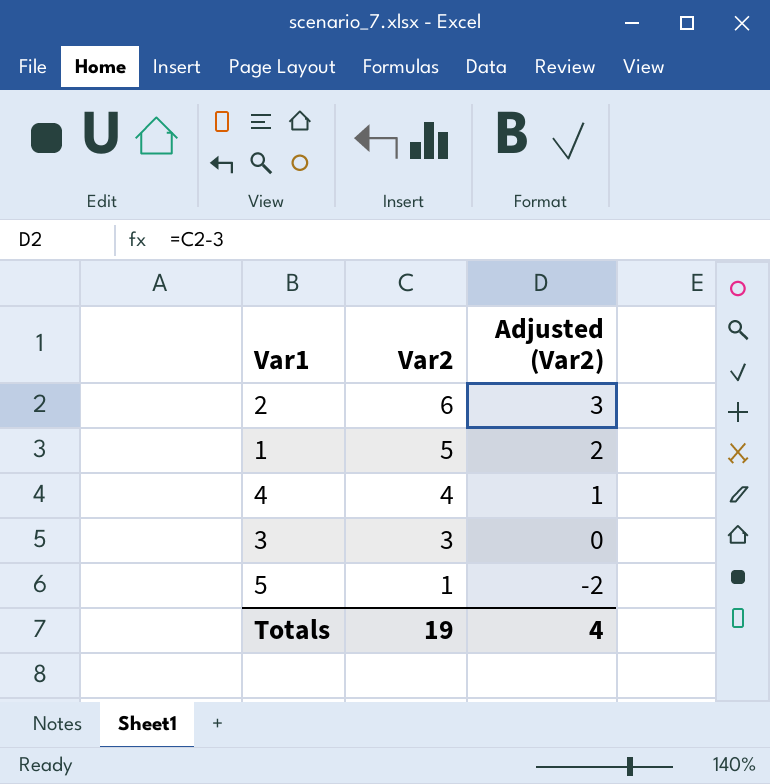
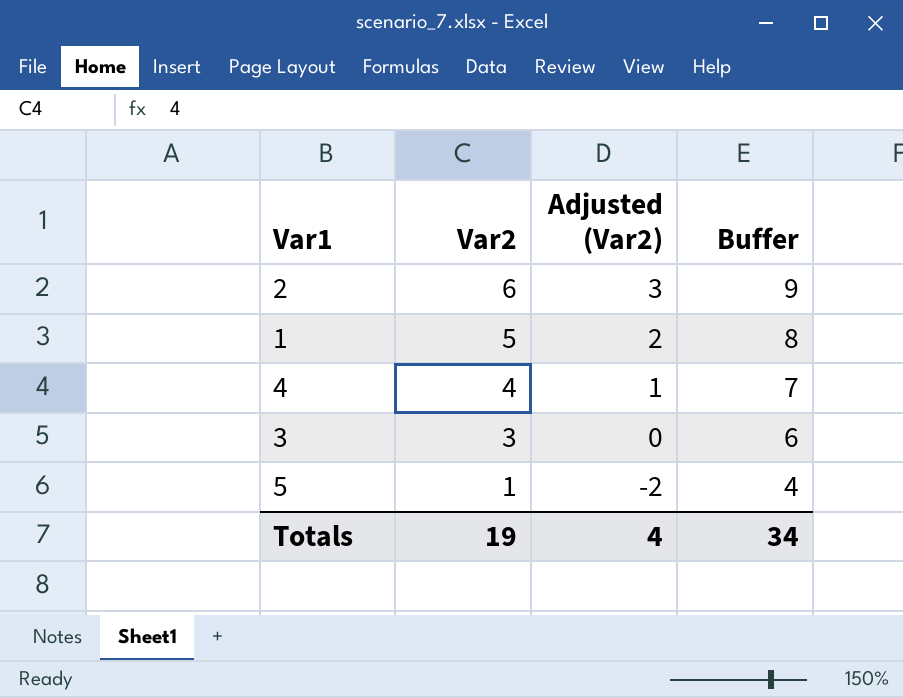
column Buffer | formula: none -> [Var2] + 3

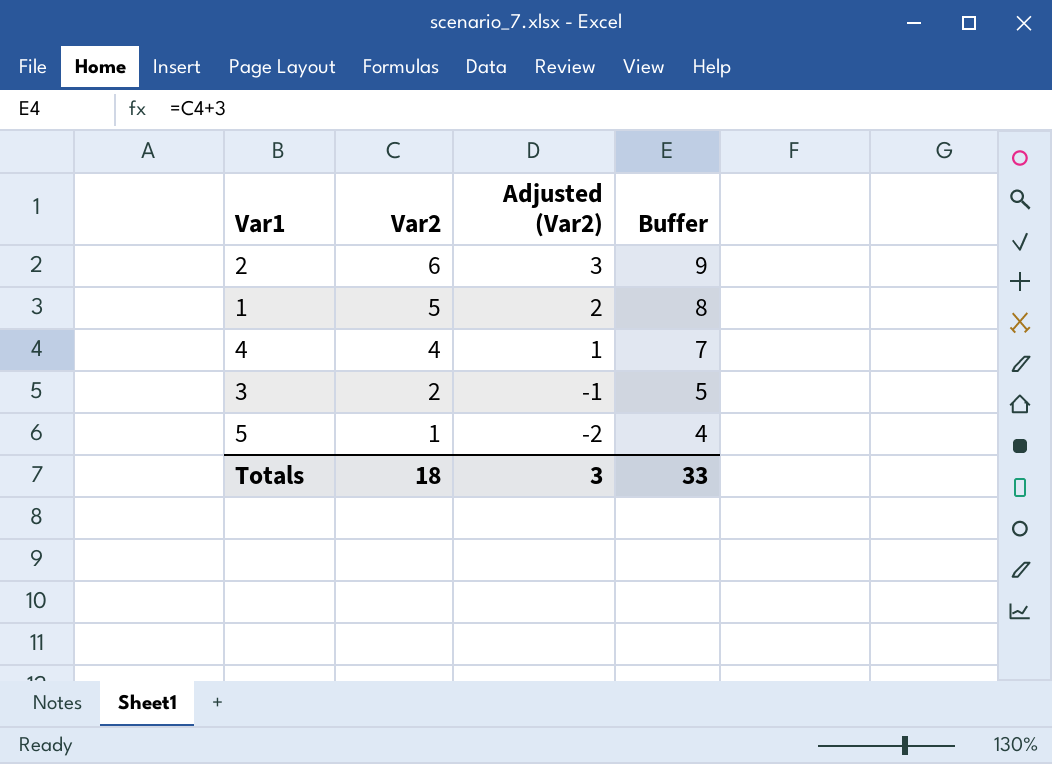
3 | Var2: 3 -> 2
3 | Adjusted (Var2): 0 -> -1
3 | Buffer: 6 -> 5
Totals | Var2: 19 -> 18
Totals | Adjusted (Var2): 4 -> 3
Totals | Buffer: 34 -> 33

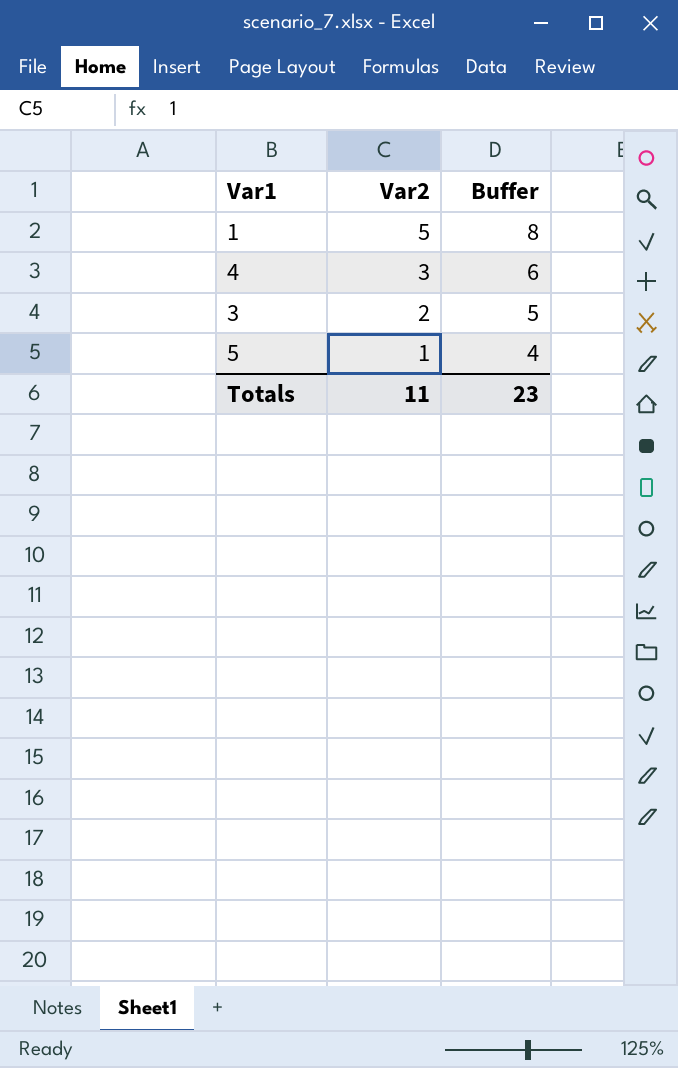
column Adjusted (Var2) | formula: [Var2] - 3 -> none
row 2: 6 | 3 | 9 -> none
4 | Var2: 4 -> 3
4 | Buffer: 7 -> 6
Totals | Var2: 18 -> 11
Totals | Buffer: 33 -> 23

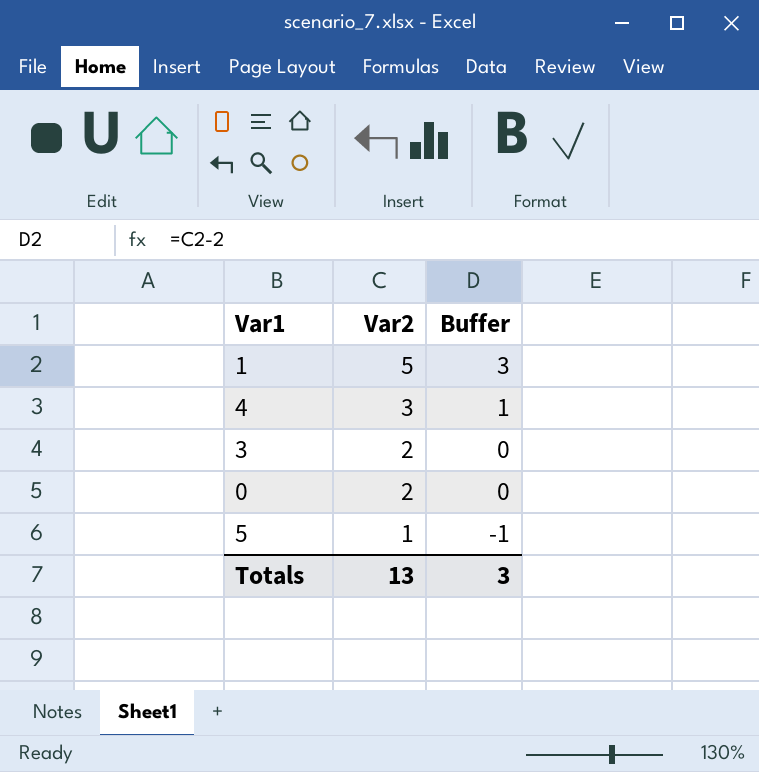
column Buffer | formula: [Var2] + 3 -> [Var2] - 2
row 0: none -> 2 | 0
Totals | Var2: 11 -> 13
Totals | Buffer: 23 -> 3

